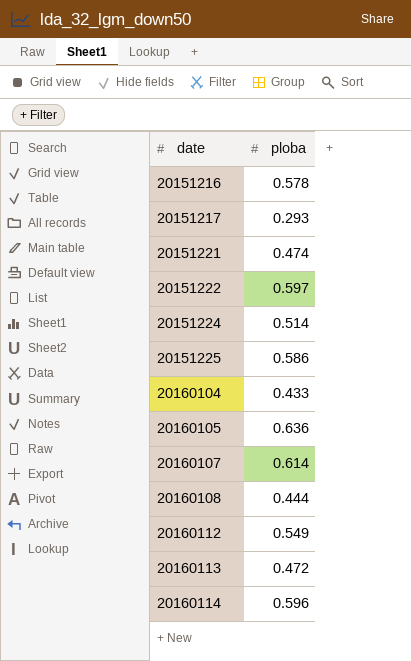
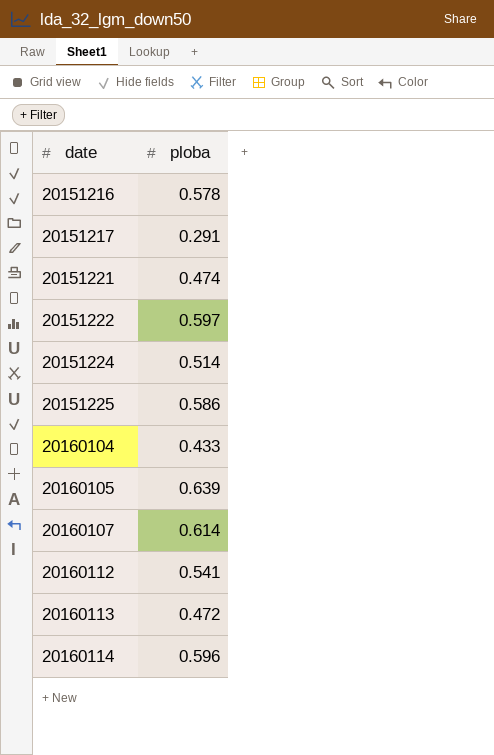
row 20160108: 0.444 -> none
20151217 | ploba: 0.293 -> 0.291
20160105 | ploba: 0.636 -> 0.639
20160112 | ploba: 0.549 -> 0.541

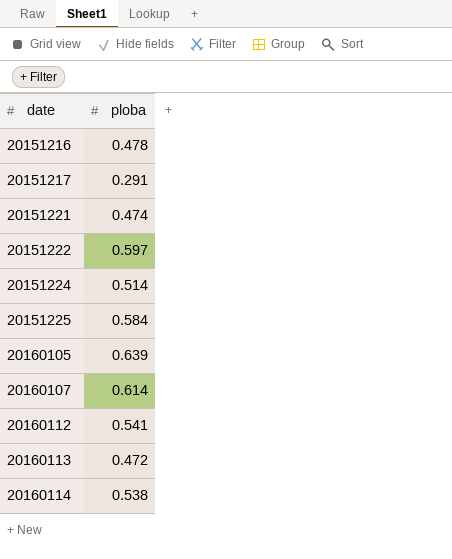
row 20160104: 0.433 -> none
20151216 | ploba: 0.578 -> 0.478
20151225 | ploba: 0.586 -> 0.584
20160114 | ploba: 0.596 -> 0.538

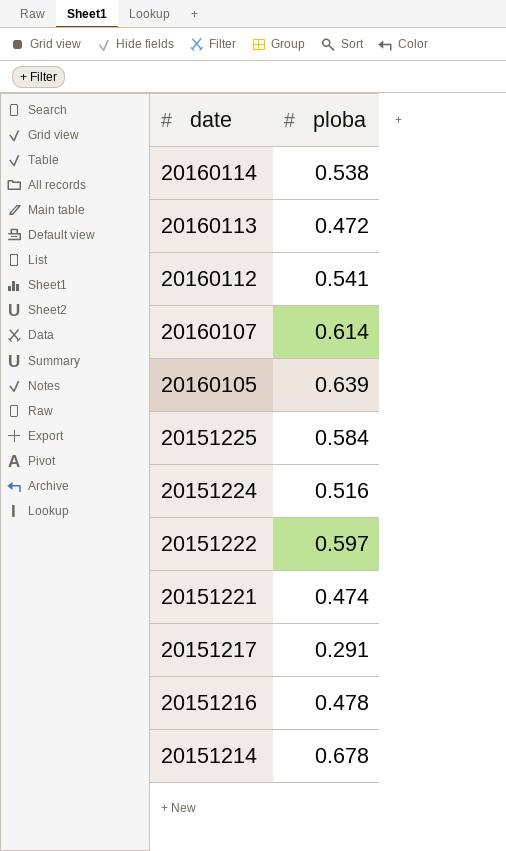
row order: date ascending -> date descending
20151224 | ploba: 0.514 -> 0.516
row 20151214: none -> 0.678

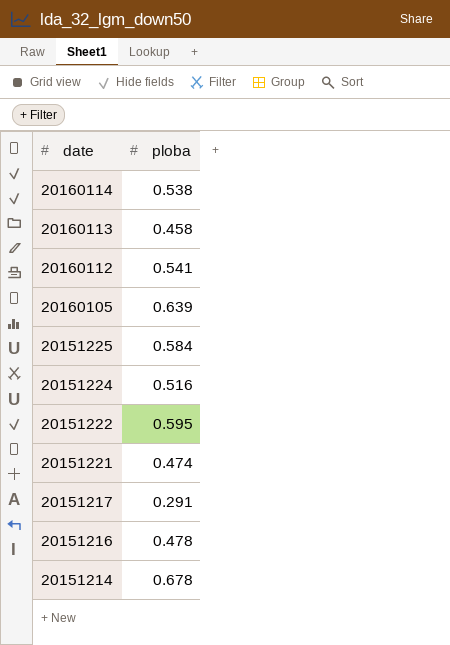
row 20160107: 0.614 -> none
20160113 | ploba: 0.472 -> 0.458
20151222 | ploba: 0.597 -> 0.595

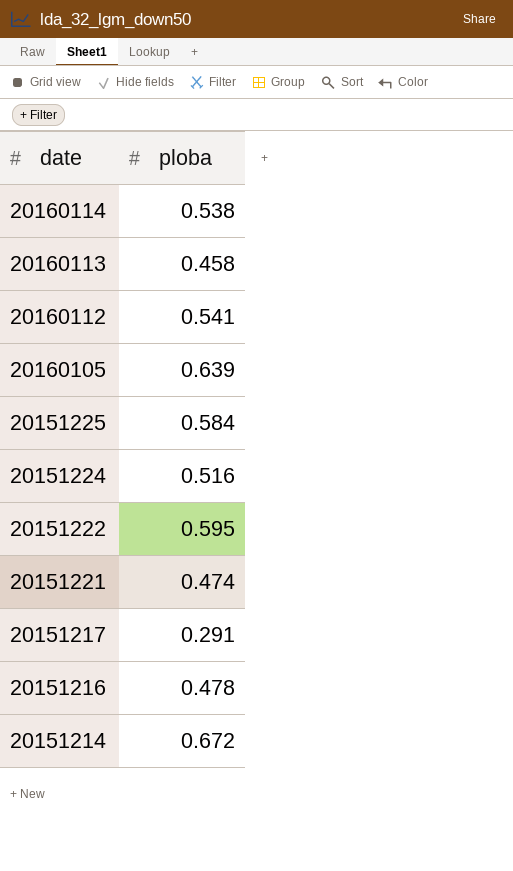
20151214 | ploba: 0.678 -> 0.672

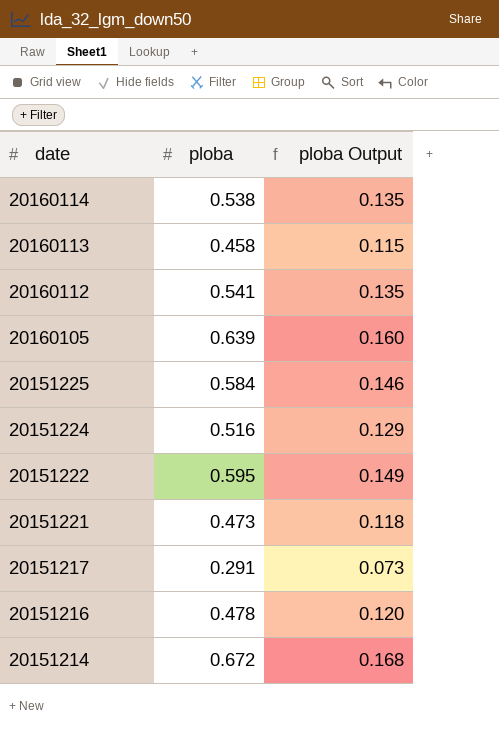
column ploba Output | formula: none -> [ploba] * 0.25
20151221 | ploba: 0.474 -> 0.473

